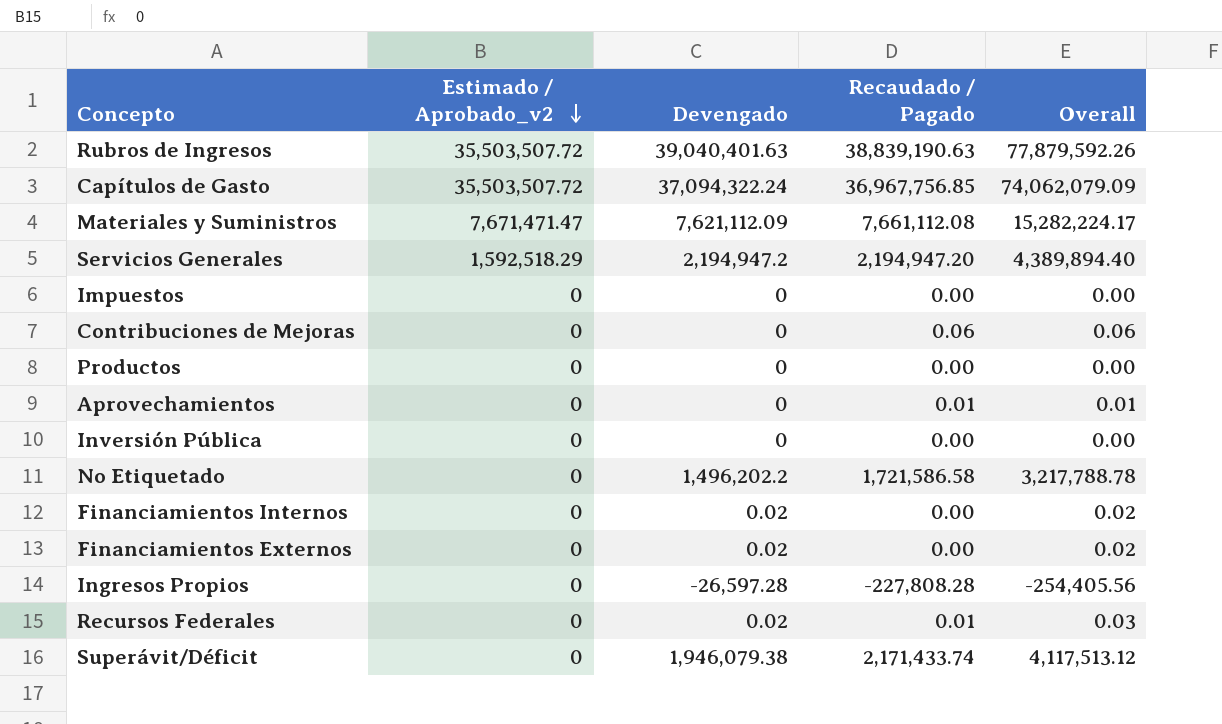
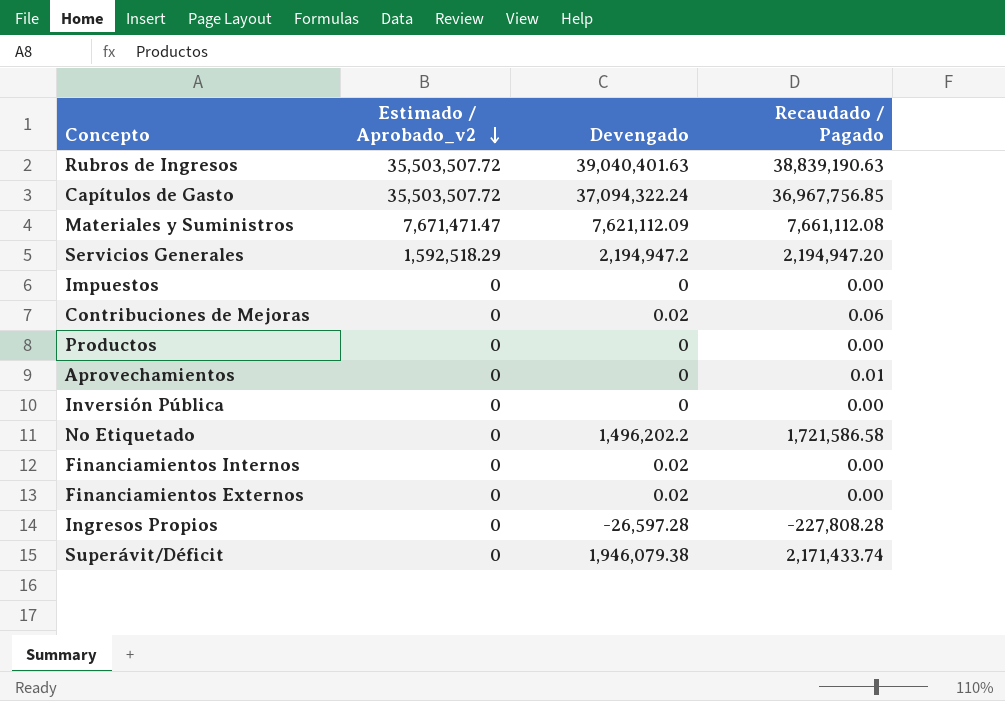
column Overall | formula: [Devengado] + [Recaudado / Pagado] -> none
row Recursos Federales: 0 | 0.02 | 0.01 | 0.03 -> none
Contribuciones de Mejoras | Devengado: 0 -> 0.02

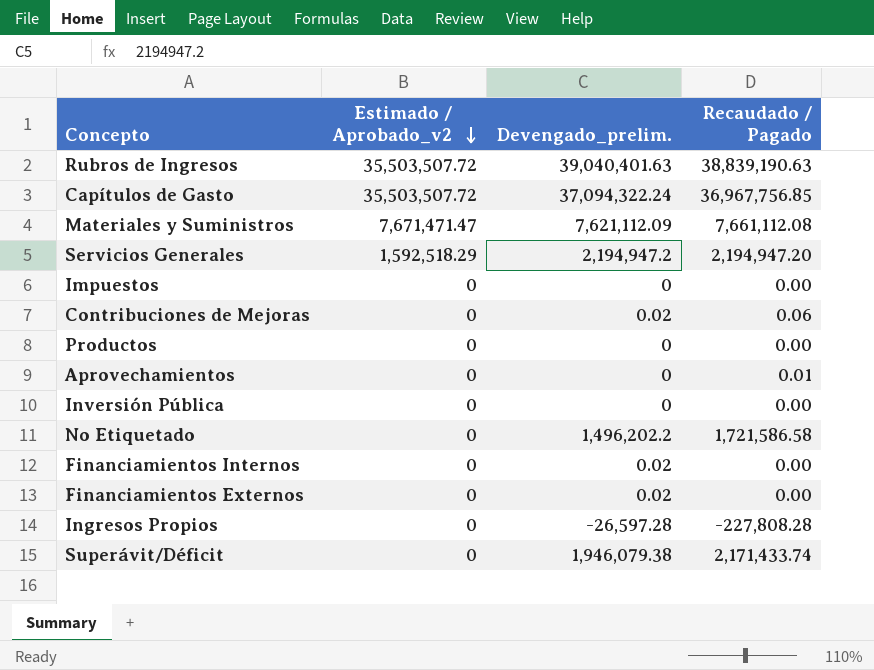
column name: Devengado -> Devengado_prelim.

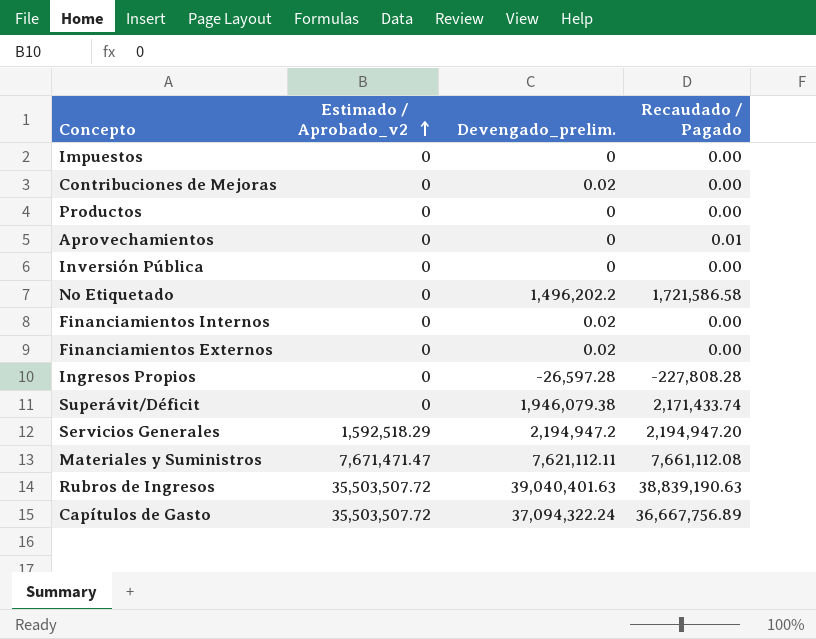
row order: Estimado / Aprobado_v2 descending -> Estimado / Aprobado_v2 ascending
Contribuciones de Mejoras | Recaudado / Pagado: 0.06 -> 0.00
Materiales y Suministros | Devengado_prelim.: 7,621,112.09 -> 7,621,112.11
Capítulos de Gasto | Recaudado / Pagado: 36,967,756.85 -> 36,667,756.89

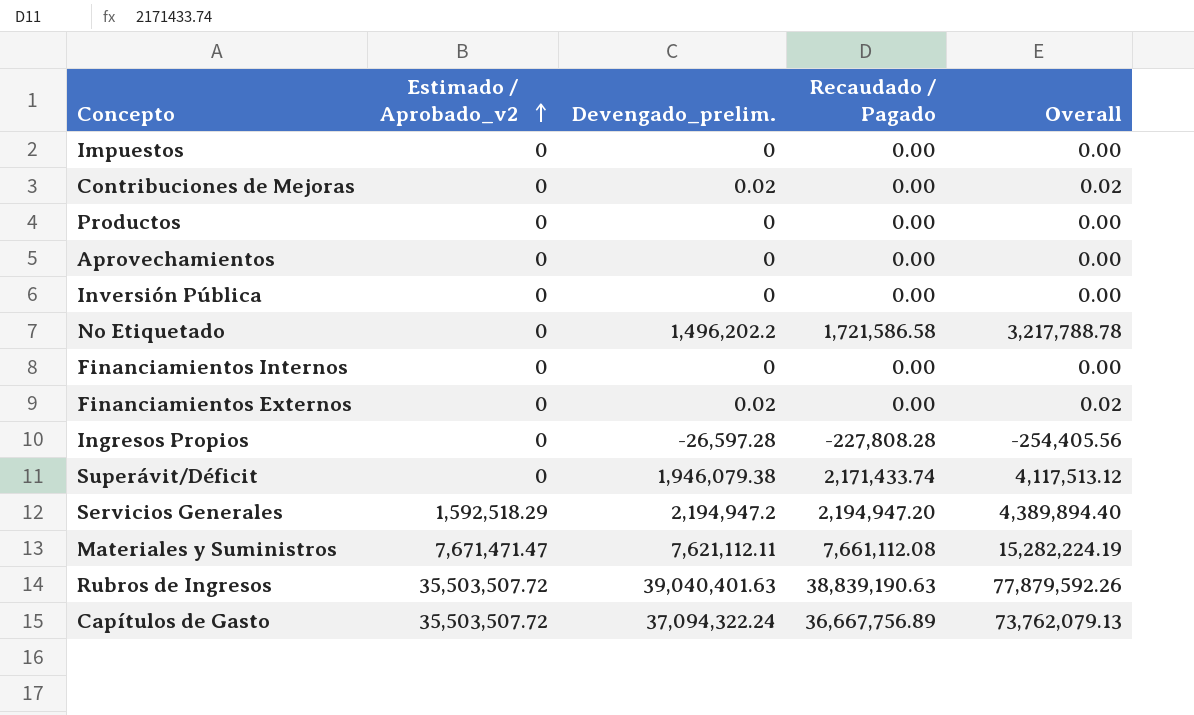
column Overall | formula: none -> [Devengado_prelim.] + [Recaudado / Pagado]
Aprovechamientos | Recaudado / Pagado: 0.01 -> 0.00
Financiamientos Internos | Devengado_prelim.: 0.02 -> 0

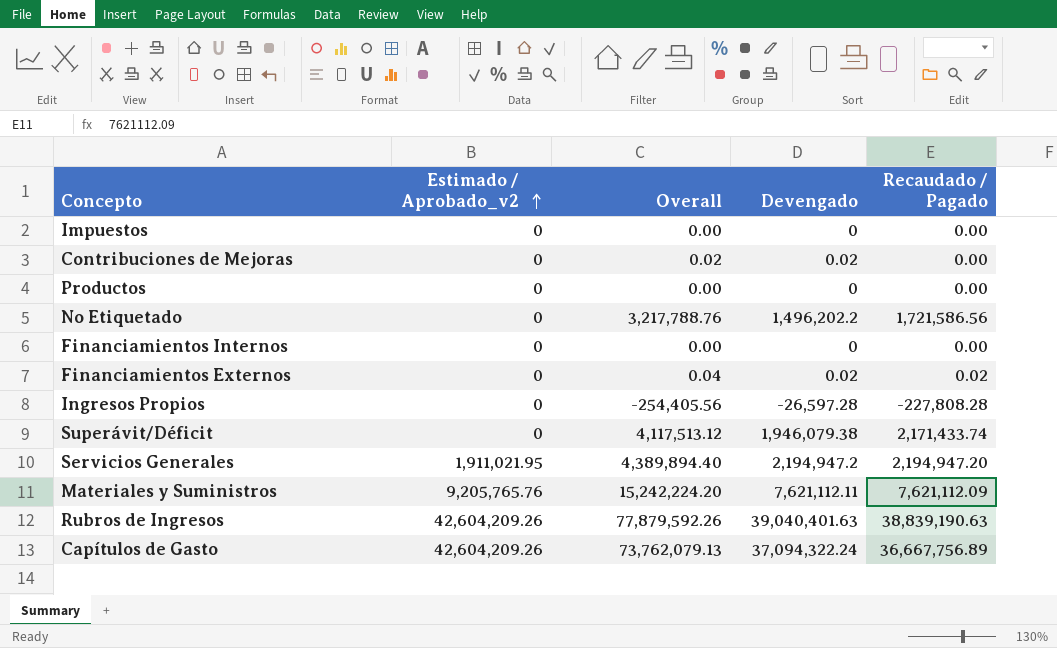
column Overall | position: 5 -> 3
column name: Devengado_prelim. -> Devengado
row Aprovechamientos: 0 | 0 | 0.00 | 0.00 -> none
row Inversión Pública: 0 | 0 | 0.00 | 0.00 -> none
No Etiquetado | Overall: 3,217,788.78 -> 3,217,788.76
No Etiquetado | Recaudado / Pagado: 1,721,586.58 -> 1,721,586.56
Financiamientos Externos | Overall: 0.02 -> 0.04
Financiamientos Externos | Recaudado / Pagado: 0.00 -> 0.02
Servicios Generales | Estimado / Aprobado_v2: 1,592,518.29 -> 1,911,021.95
Materiales y Suministros | Estimado / Aprobado_v2: 7,671,471.47 -> 9,205,765.76
Materiales y Suministros | Overall: 15,282,224.19 -> 15,242,224.20
Materiales y Suministros | Recaudado / Pagado: 7,661,112.08 -> 7,621,112.09
Rubros de Ingresos | Estimado / Aprobado_v2: 35,503,507.72 -> 42,604,209.26
Capítulos de Gasto | Estimado / Aprobado_v2: 35,503,507.72 -> 42,604,209.26

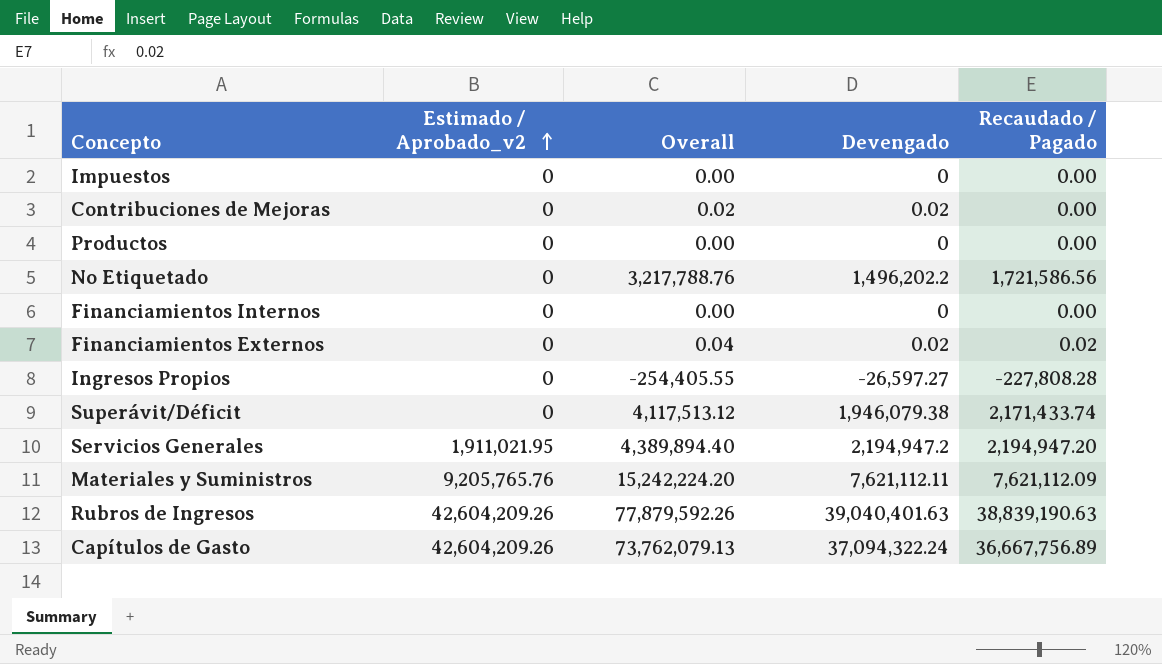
Ingresos Propios | Overall: -254,405.56 -> -254,405.55
Ingresos Propios | Devengado: -26,597.28 -> -26,597.27

